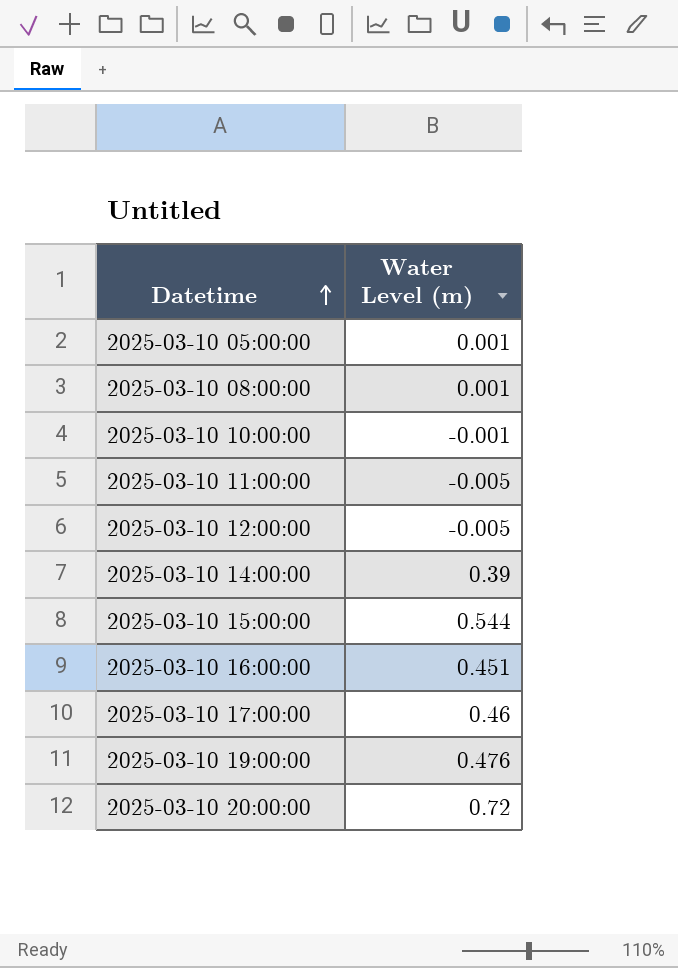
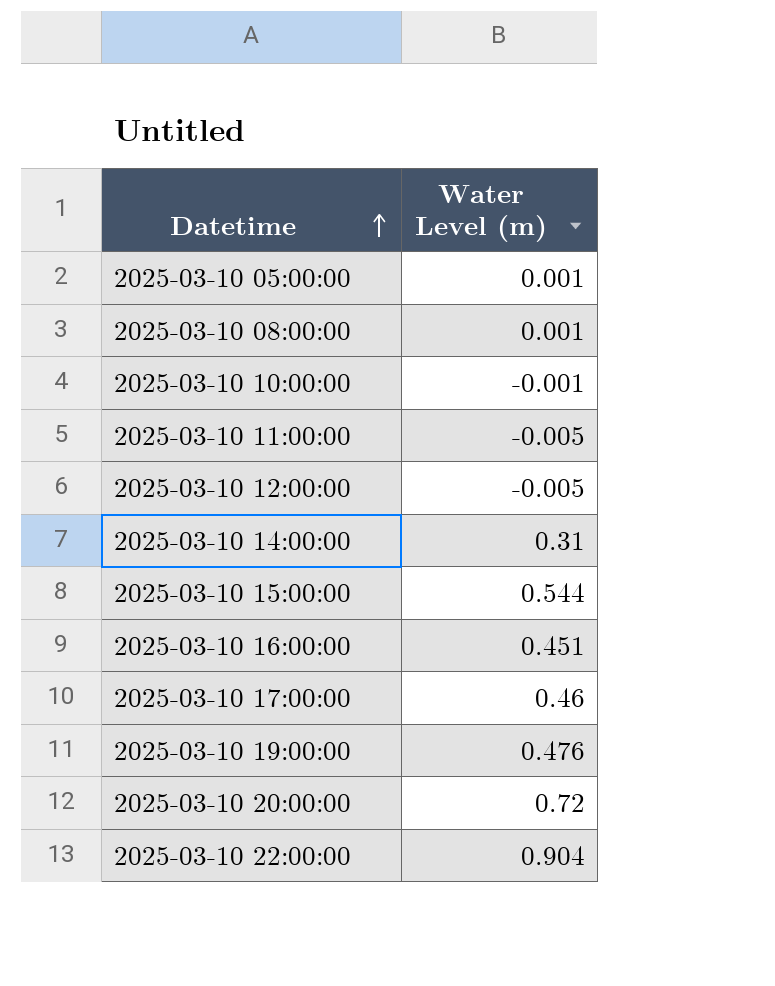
2025-03-10 14:00:00 | Water Level (m): 0.39 -> 0.31
row 2025-03-10 22:00:00: none -> 0.904

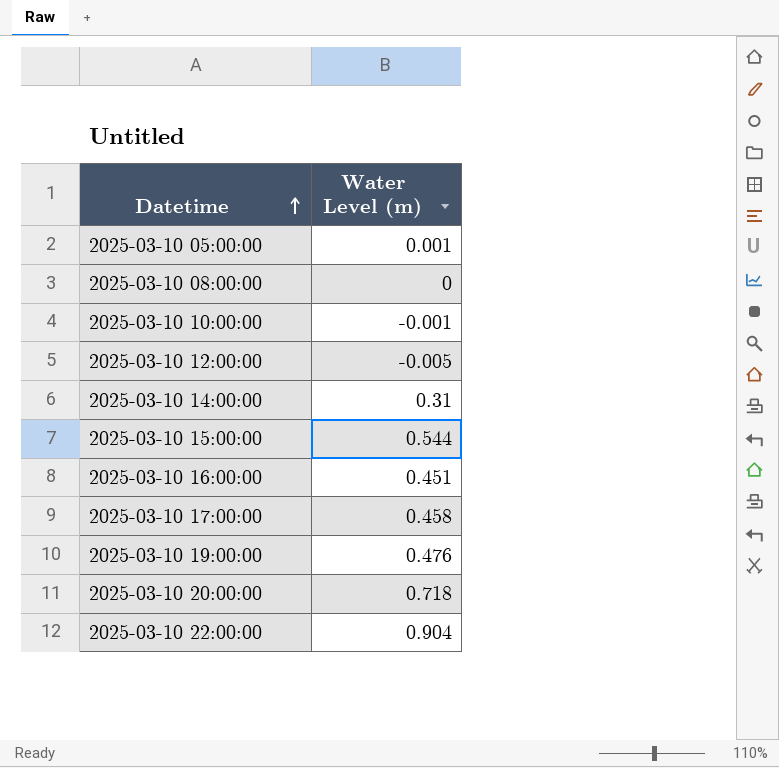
row 2025-03-10 11:00:00: -0.005 -> none
2025-03-10 08:00:00 | Water Level (m): 0.001 -> 0
2025-03-10 17:00:00 | Water Level (m): 0.46 -> 0.458
2025-03-10 20:00:00 | Water Level (m): 0.72 -> 0.718

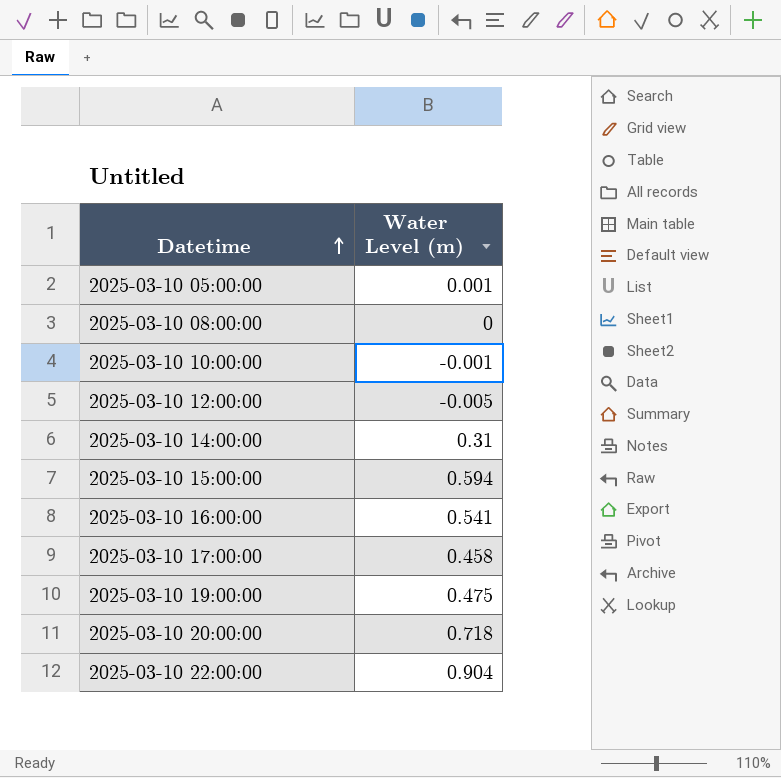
2025-03-10 15:00:00 | Water Level (m): 0.544 -> 0.594
2025-03-10 16:00:00 | Water Level (m): 0.451 -> 0.541
2025-03-10 19:00:00 | Water Level (m): 0.476 -> 0.475

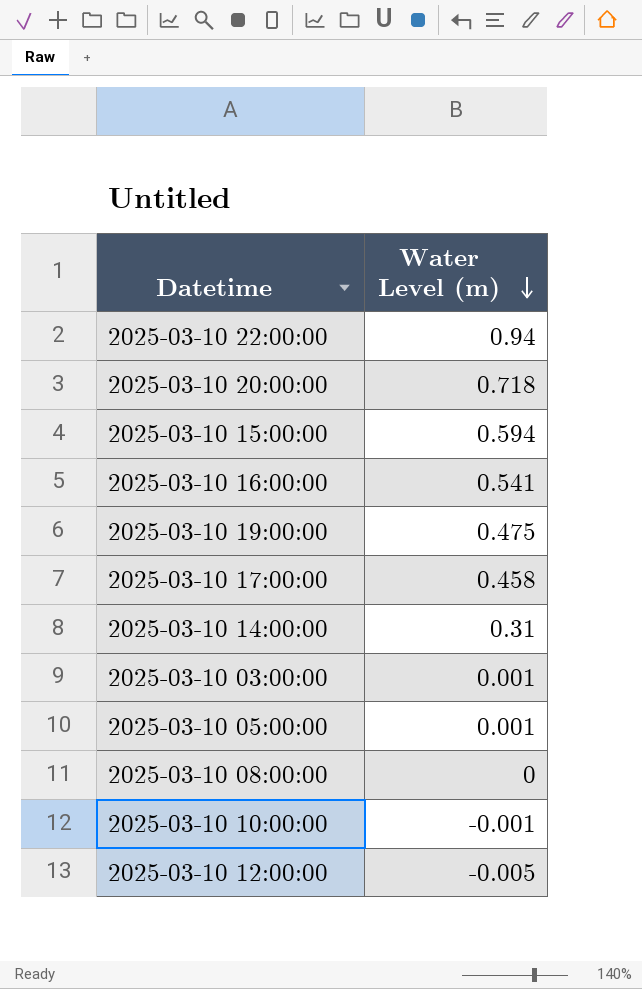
row order: Datetime ascending -> Water Level (m) descending
2025-03-10 22:00:00 | Water Level (m): 0.904 -> 0.94
row 2025-03-10 03:00:00: none -> 0.001

